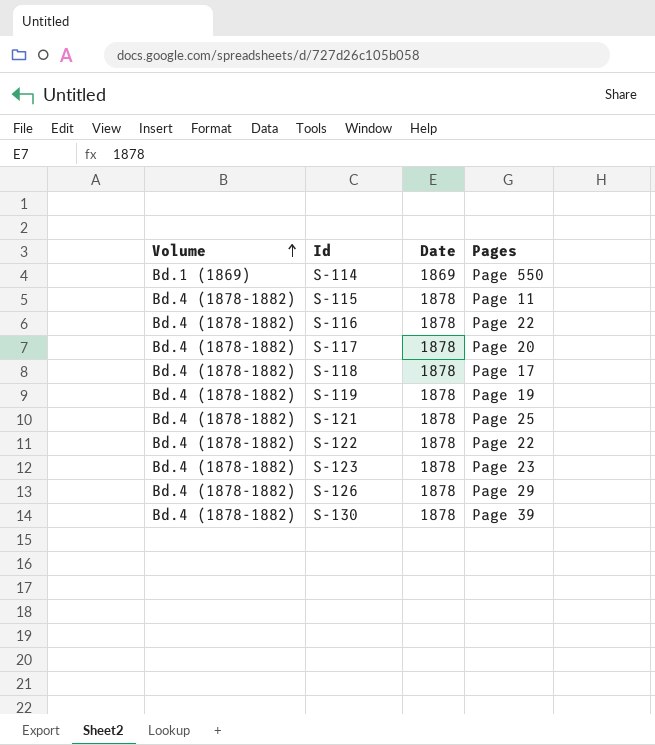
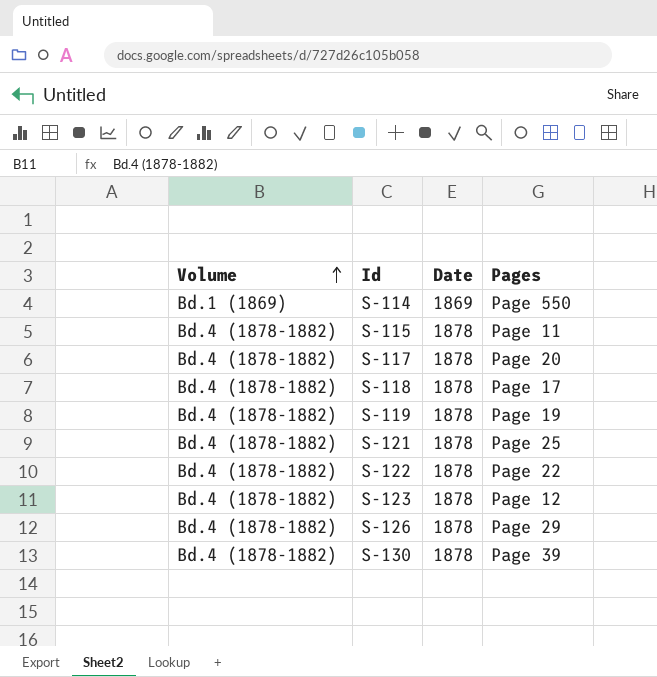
row S-116: Bd.4 (1878-1882) | 1878 | Page 22 -> none
S-123 | Pages: Page 23 -> Page 12

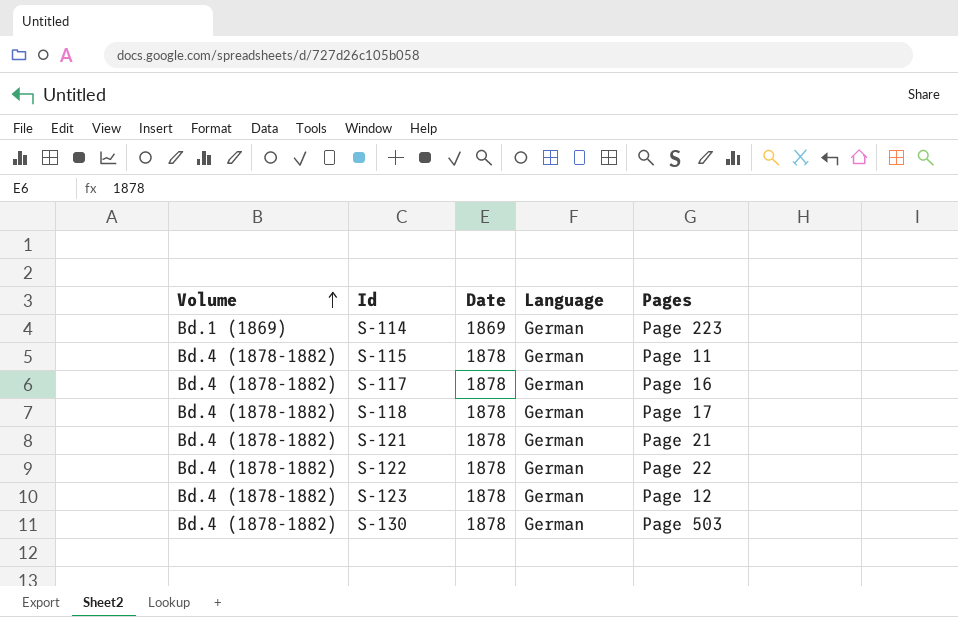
column Language | position: none -> 4
row S-119: Bd.4 (1878-1882) | 1878 | Page 19 -> none
row S-126: Bd.4 (1878-1882) | 1878 | Page 29 -> none
S-114 | Pages: Page 550 -> Page 223
S-117 | Pages: Page 20 -> Page 16
S-121 | Pages: Page 25 -> Page 21
S-130 | Pages: Page 39 -> Page 503

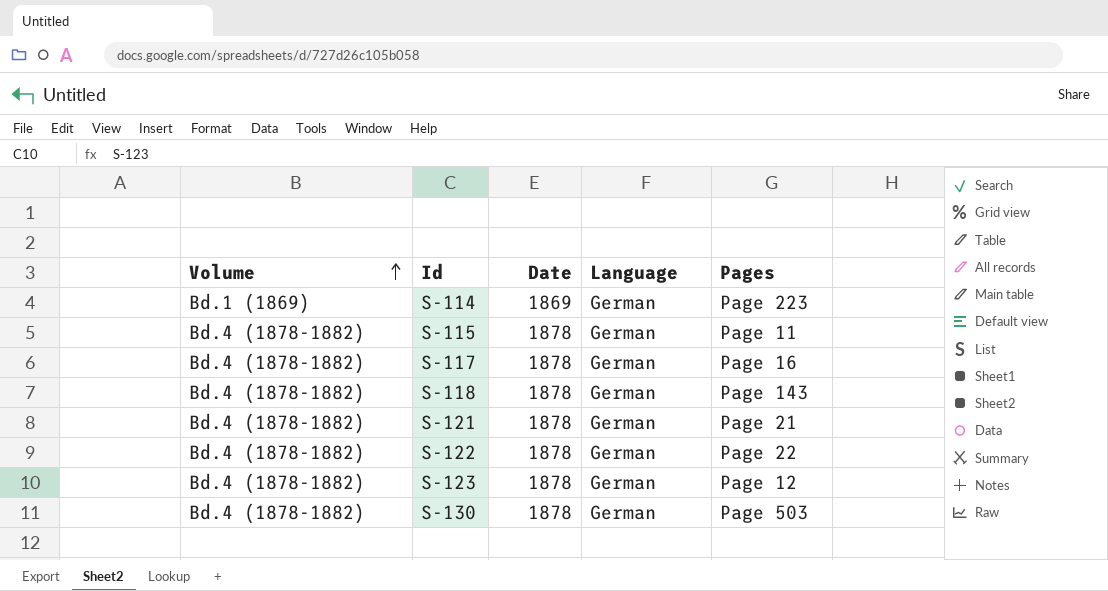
S-118 | Pages: Page 17 -> Page 143

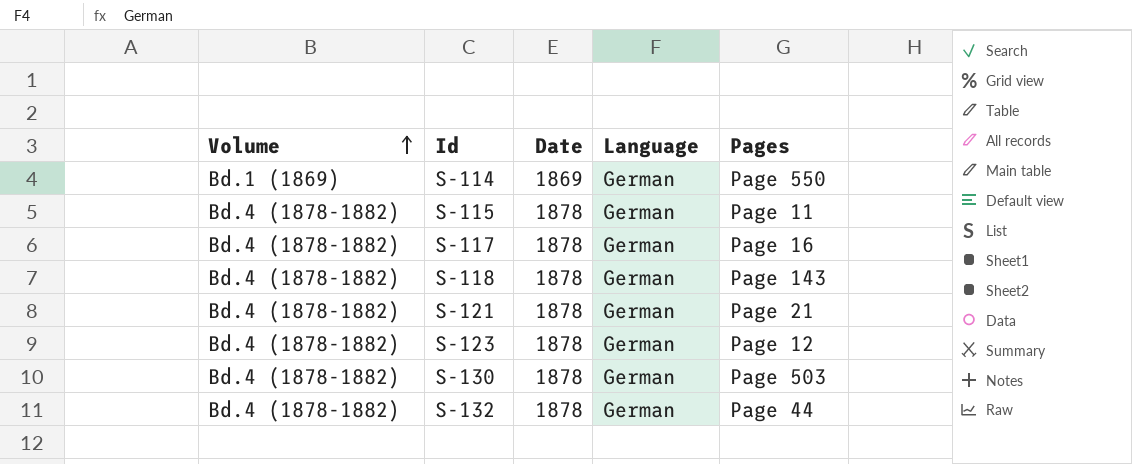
row S-122: Bd.4 (1878-1882) | 1878 | German | Page 22 -> none
S-114 | Pages: Page 223 -> Page 550
row S-132: none -> Bd.4 (1878-1882) | 1878 | German | Page 44

